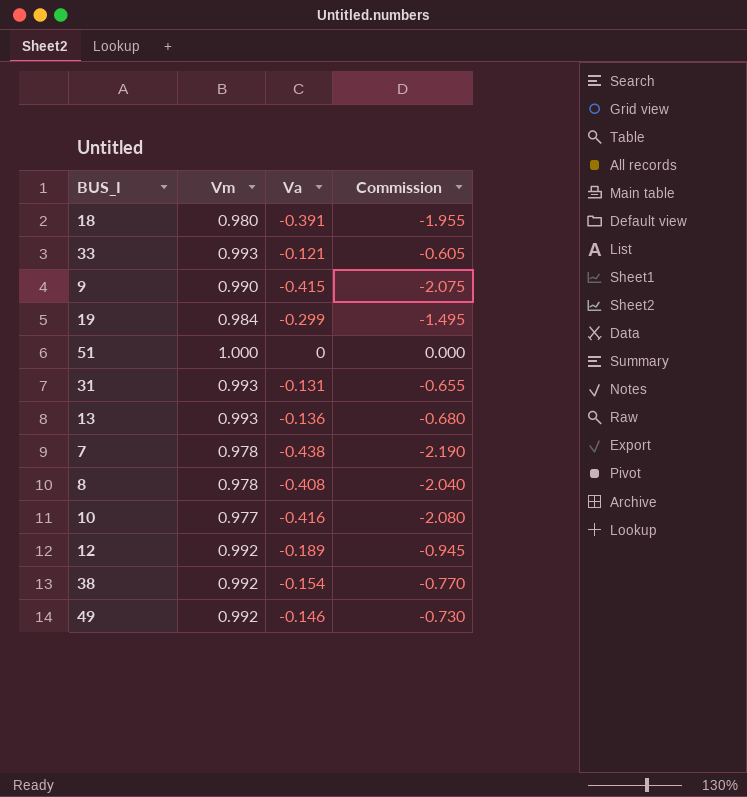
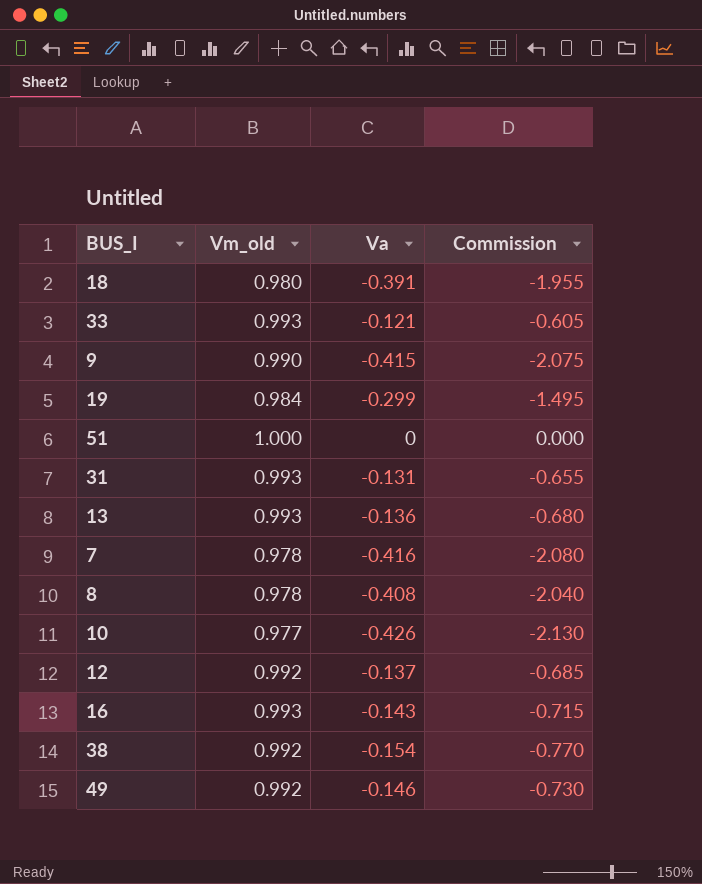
column name: Vm -> Vm_old
7 | Va: -0.438 -> -0.416
7 | Commission: -2.190 -> -2.080
10 | Va: -0.416 -> -0.426
10 | Commission: -2.080 -> -2.130
12 | Va: -0.189 -> -0.137
12 | Commission: -0.945 -> -0.685
row 16: none -> 0.993 | -0.143 | -0.715

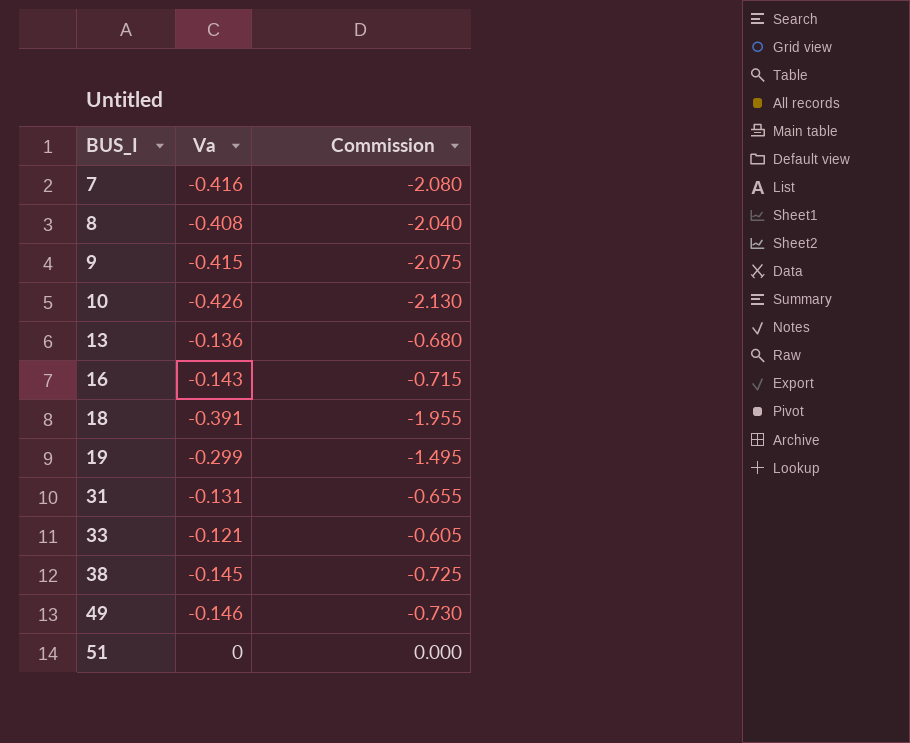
row order: none -> BUS_I ascending
column Vm_old | position: 2 -> none
row 12: 0.992 | -0.137 | -0.685 -> none
38 | Va: -0.154 -> -0.145
38 | Commission: -0.770 -> -0.725

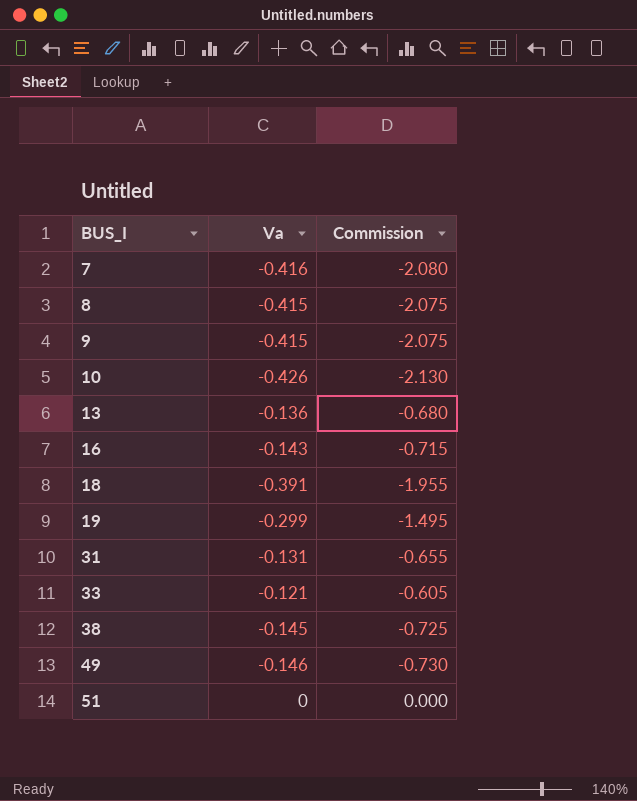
8 | Va: -0.408 -> -0.415
8 | Commission: -2.040 -> -2.075

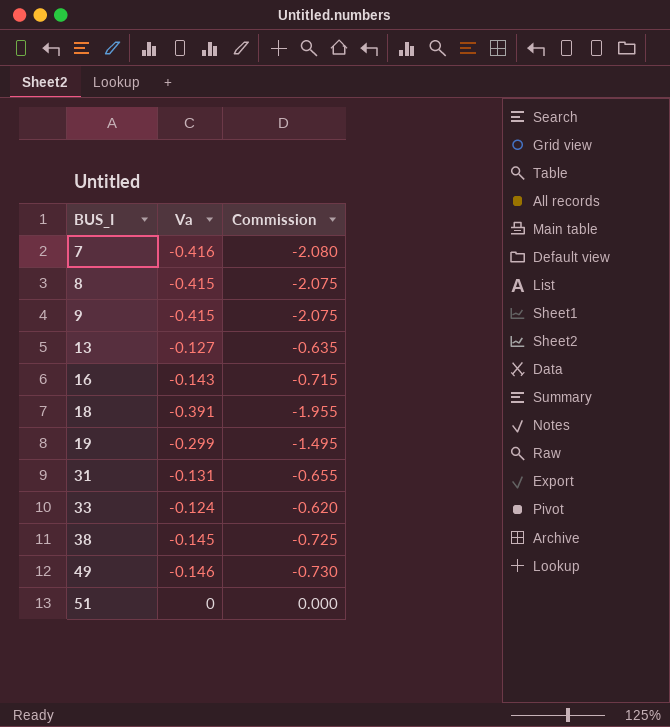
row 10: -0.426 | -2.130 -> none
13 | Va: -0.136 -> -0.127
13 | Commission: -0.680 -> -0.635
33 | Va: -0.121 -> -0.124
33 | Commission: -0.605 -> -0.620

